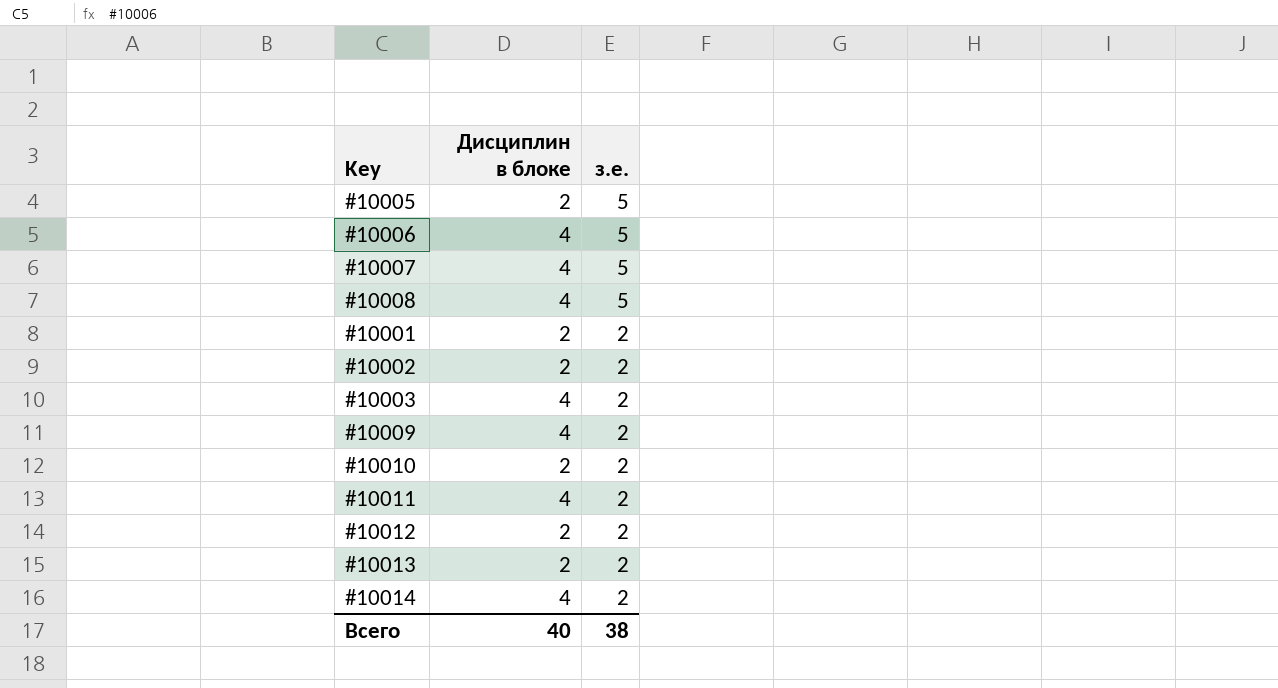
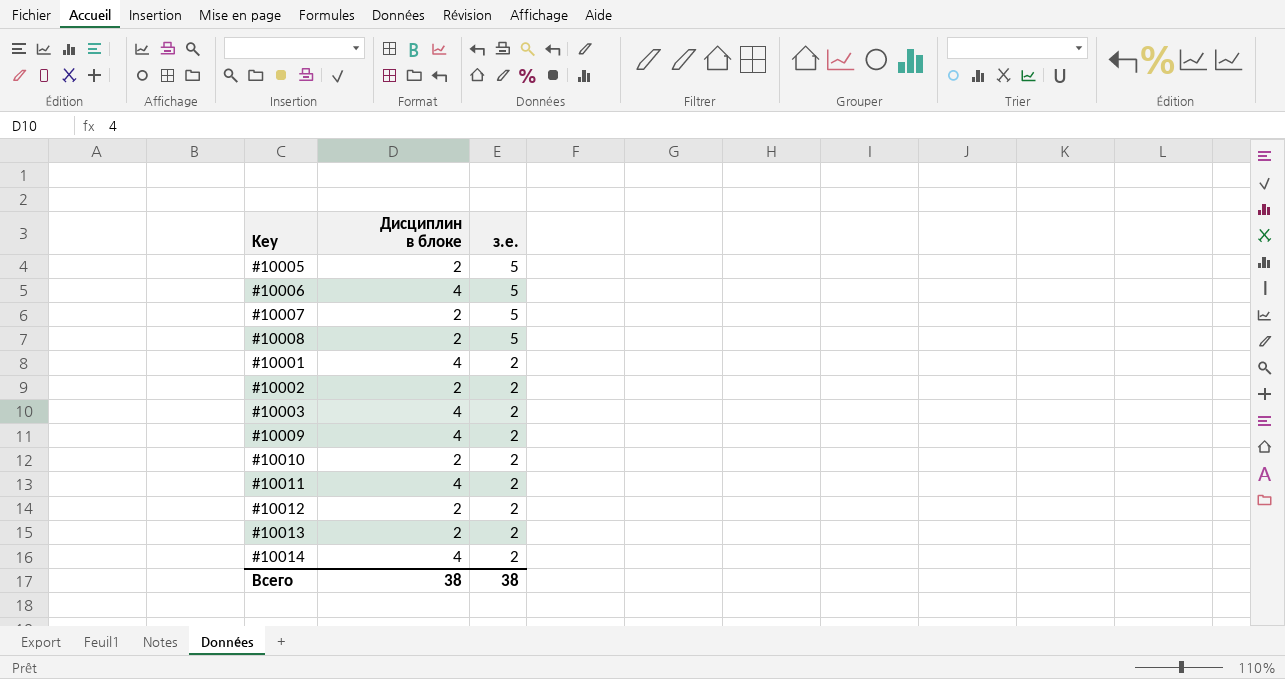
#10007 | Дисциплин в блоке: 4 -> 2
#10008 | Дисциплин в блоке: 4 -> 2
#10001 | Дисциплин в блоке: 2 -> 4
Всего | Дисциплин в блоке: 40 -> 38

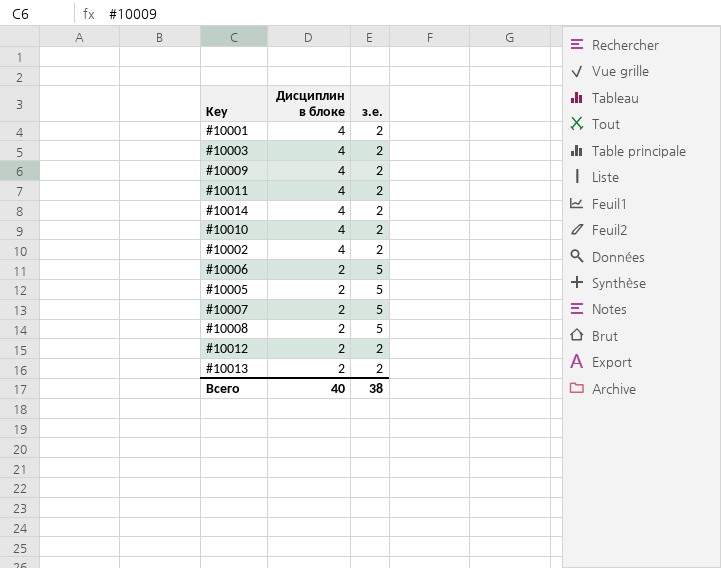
row order: з.е. descending -> Дисциплин в блоке descending
#10010 | Дисциплин в блоке: 2 -> 4
#10002 | Дисциплин в блоке: 2 -> 4
#10006 | Дисциплин в блоке: 4 -> 2
Всего | Дисциплин в блоке: 38 -> 40

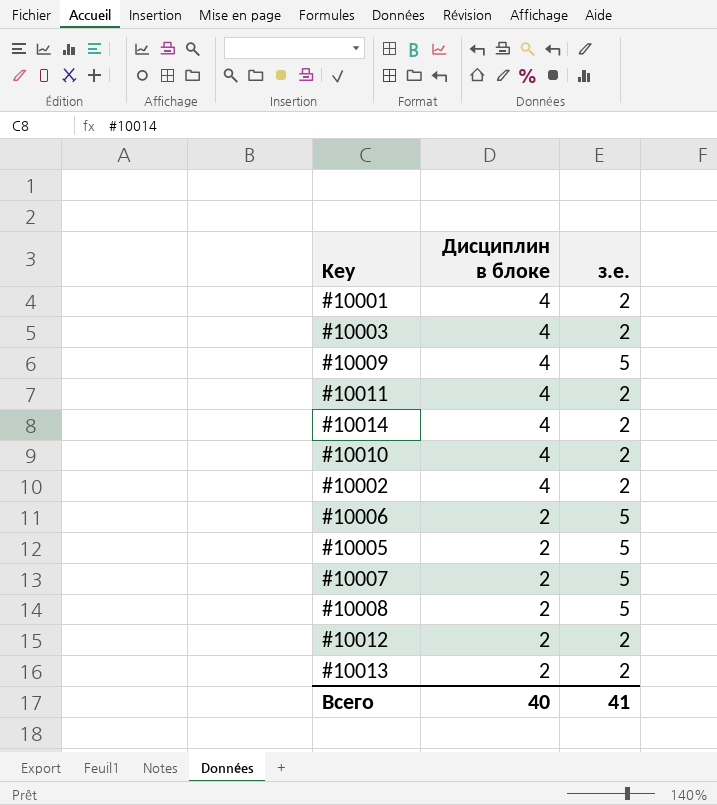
#10009 | з.е.: 2 -> 5
Всего | з.е.: 38 -> 41

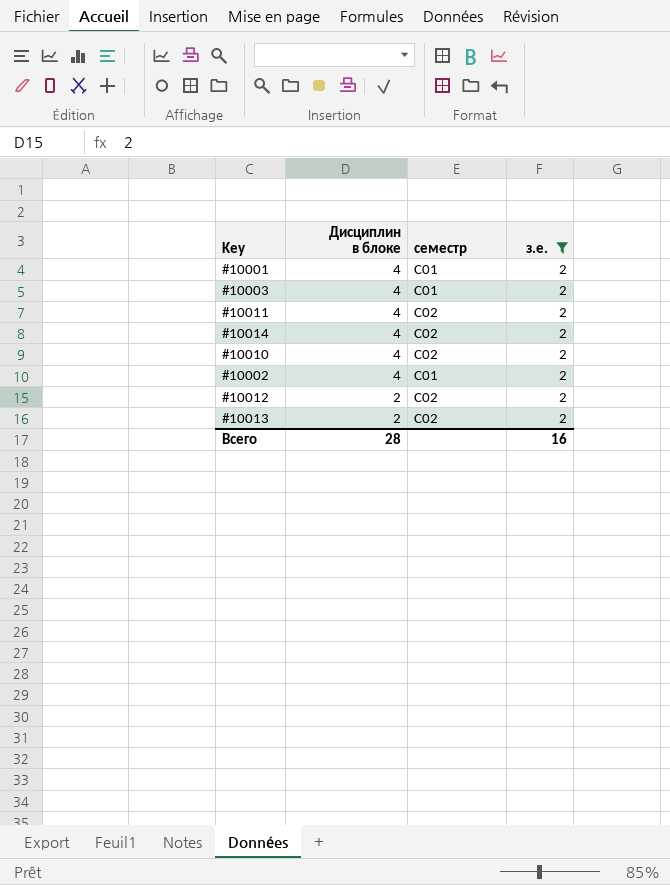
filter: none -> з.е. = 2
column семестр | position: none -> 3
Всего | Дисциплин в блоке: 40 -> 28
Всего | з.е.: 41 -> 16

